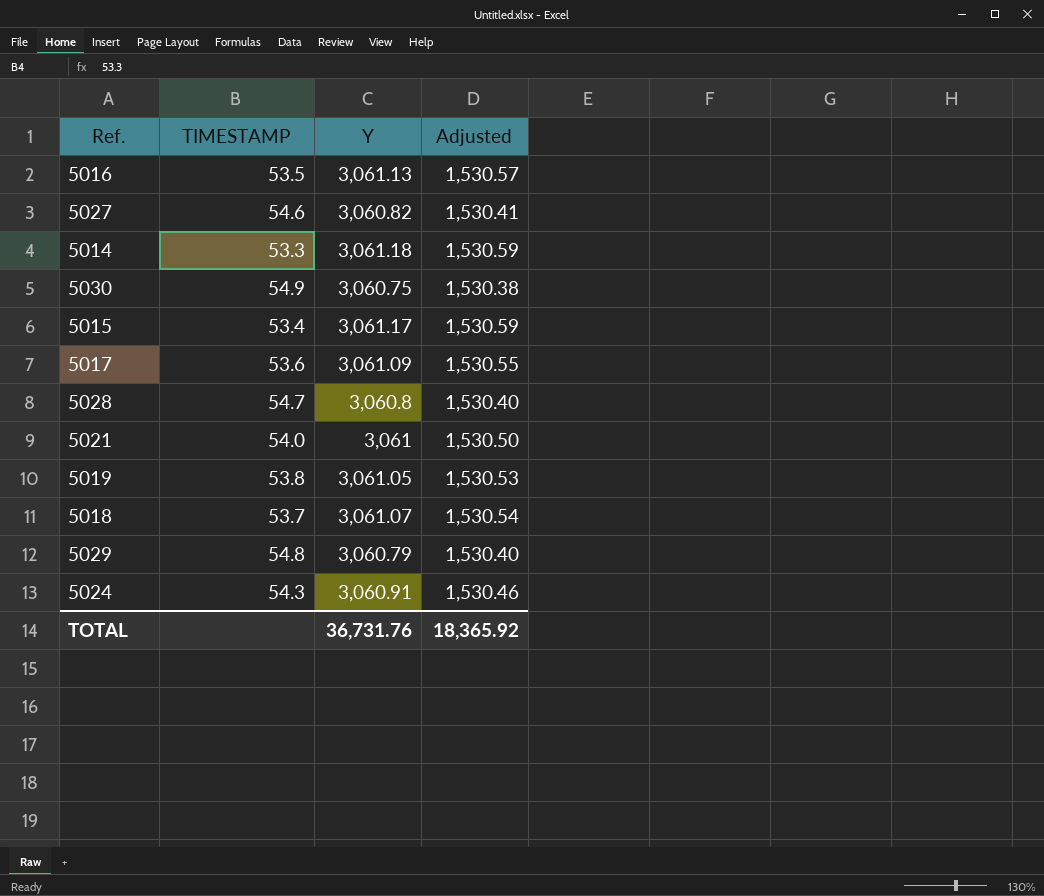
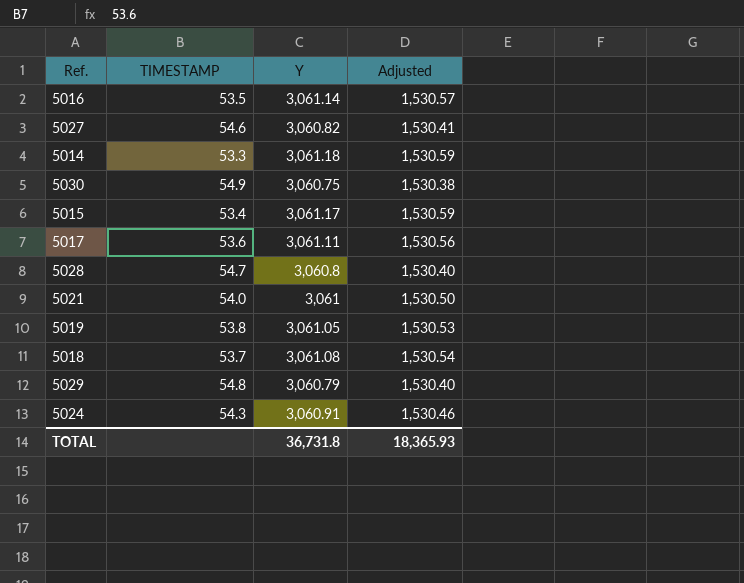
5016 | Y: 3,061.13 -> 3,061.14
5017 | Y: 3,061.09 -> 3,061.11
5017 | Adjusted: 1,530.55 -> 1,530.56
5018 | Y: 3,061.07 -> 3,061.08
TOTAL | Y: 36,731.76 -> 36,731.8
TOTAL | Adjusted: 18,365.92 -> 18,365.93

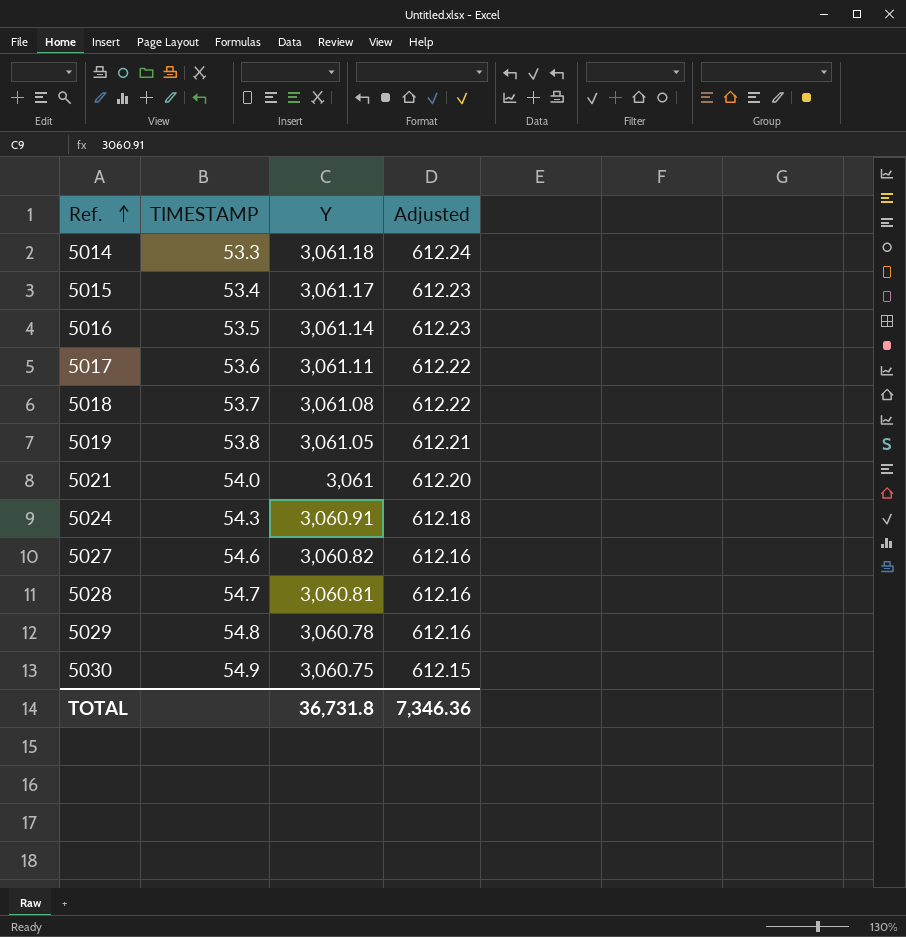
row order: none -> Ref. ascending
column Adjusted | formula: [Y] * 0.5 -> [Y] * 0.2
5028 | Y: 3,060.8 -> 3,060.81
5029 | Y: 3,060.79 -> 3,060.78
TOTAL | Adjusted: 18,365.93 -> 7,346.36

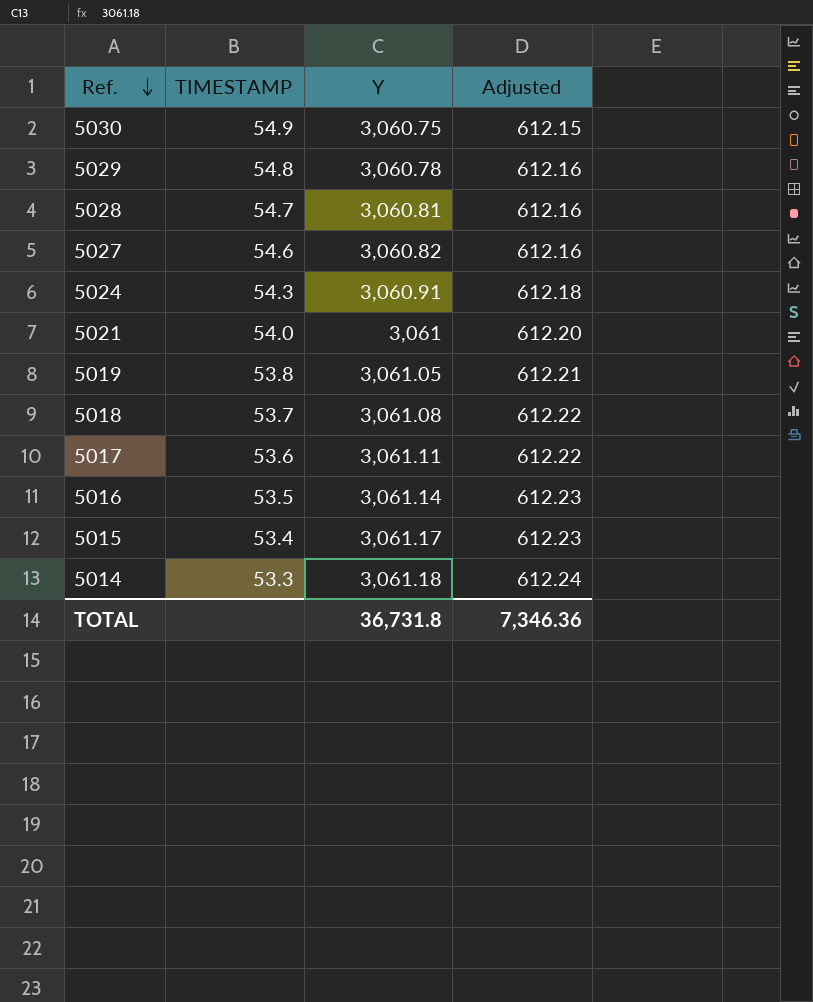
row order: Ref. ascending -> Ref. descending

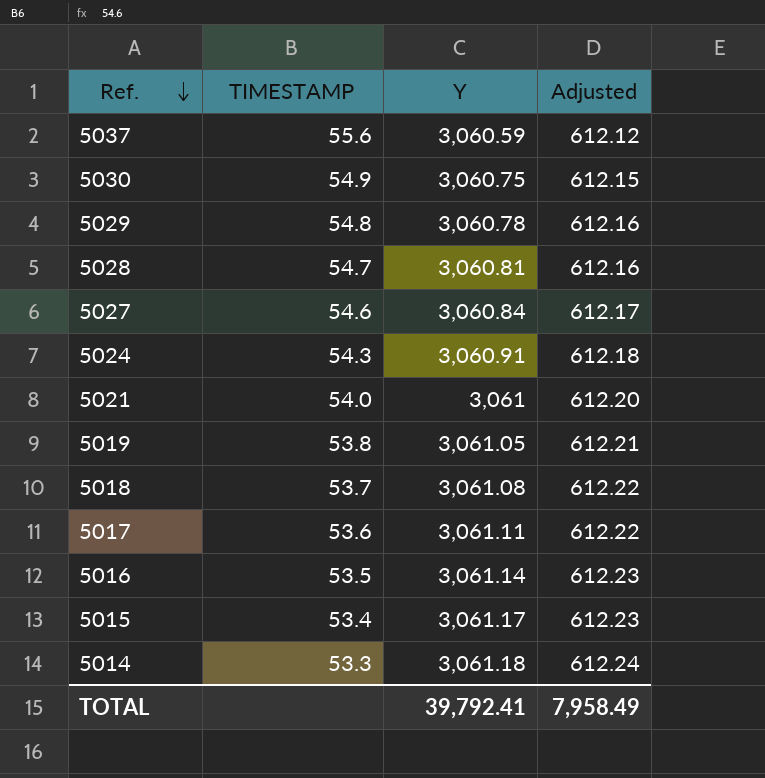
row 5037: none -> 55.6 | 3,060.59 | 612.12
5027 | Y: 3,060.82 -> 3,060.84
5027 | Adjusted: 612.16 -> 612.17
TOTAL | Y: 36,731.8 -> 39,792.41
TOTAL | Adjusted: 7,346.36 -> 7,958.49

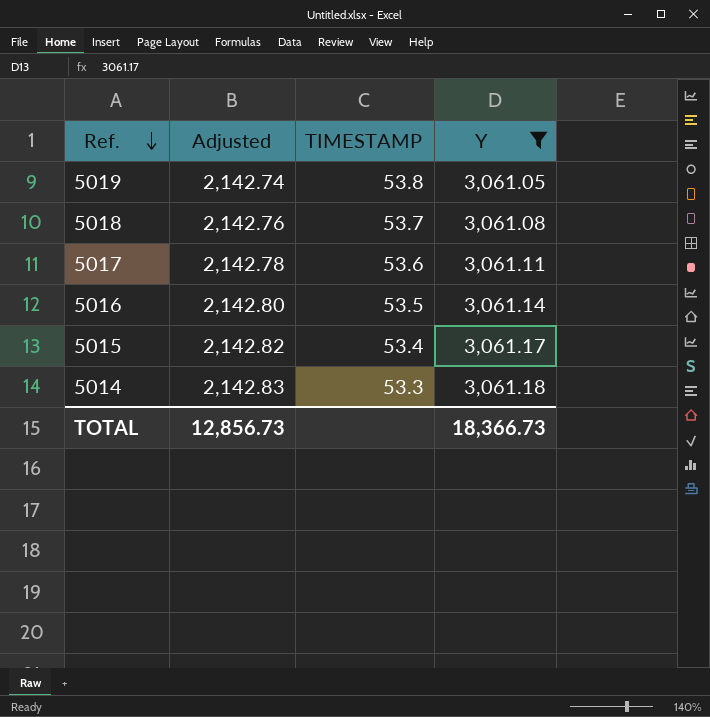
filter: none -> Y >= 3,061.05
column Adjusted | formula: [Y] * 0.2 -> [Y] * 0.7
column Adjusted | position: 4 -> 2
TOTAL | Adjusted: 7,958.49 -> 12,856.73
TOTAL | Y: 39,792.41 -> 18,366.73

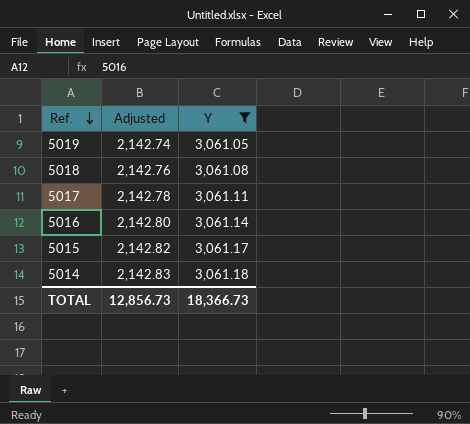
column TIMESTAMP | position: 3 -> none

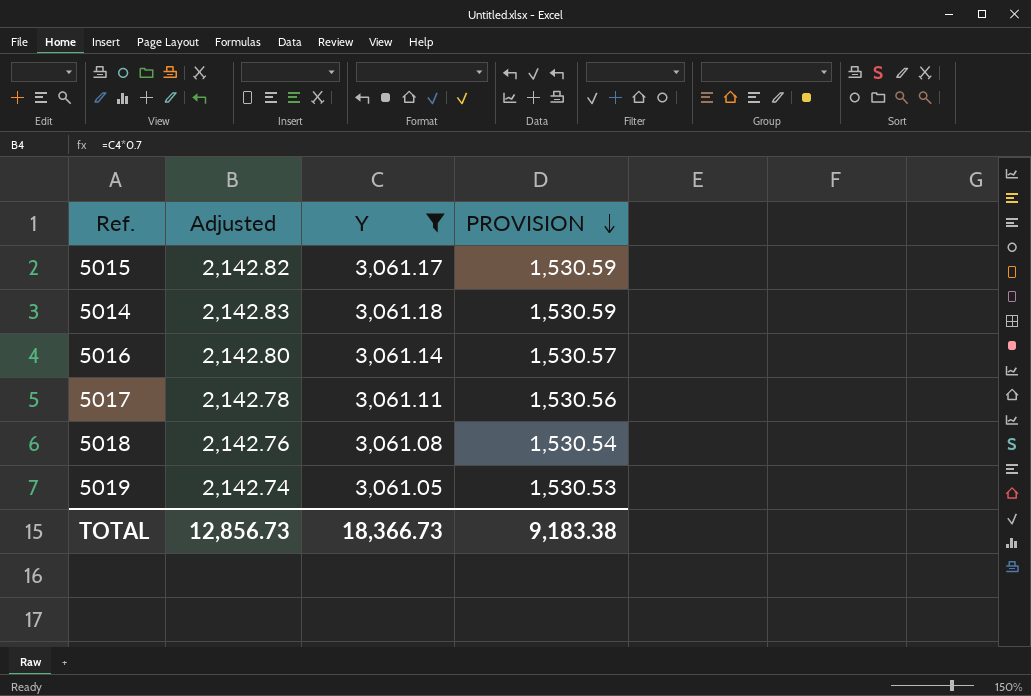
row order: Ref. descending -> PROVISION descending
column PROVISION | formula: none -> [Y] * 0.5

